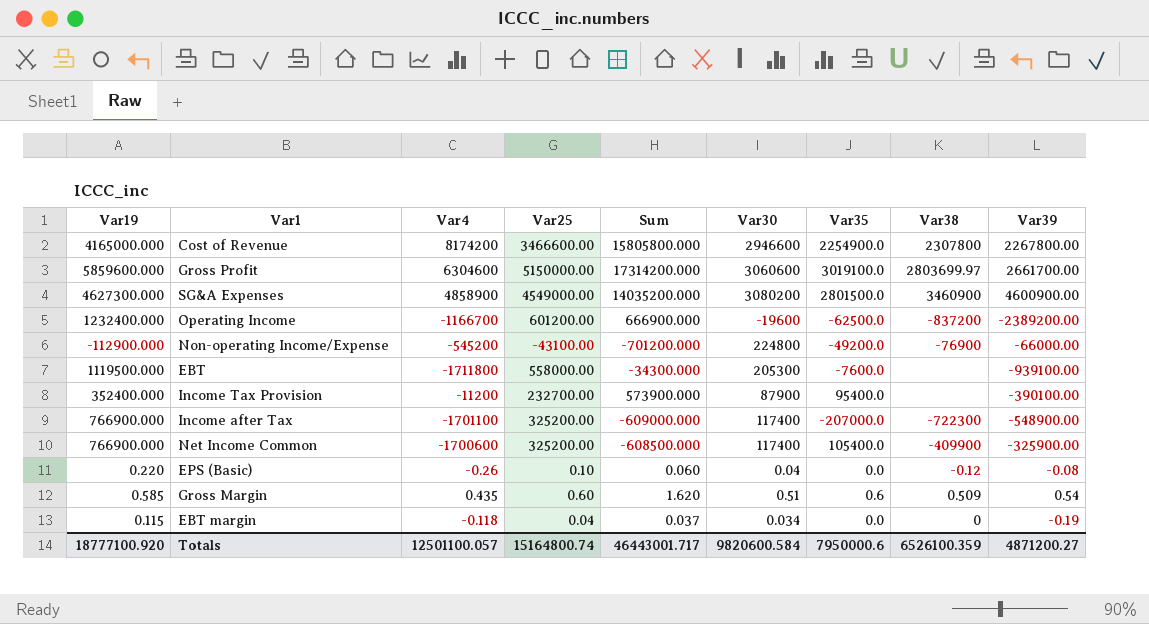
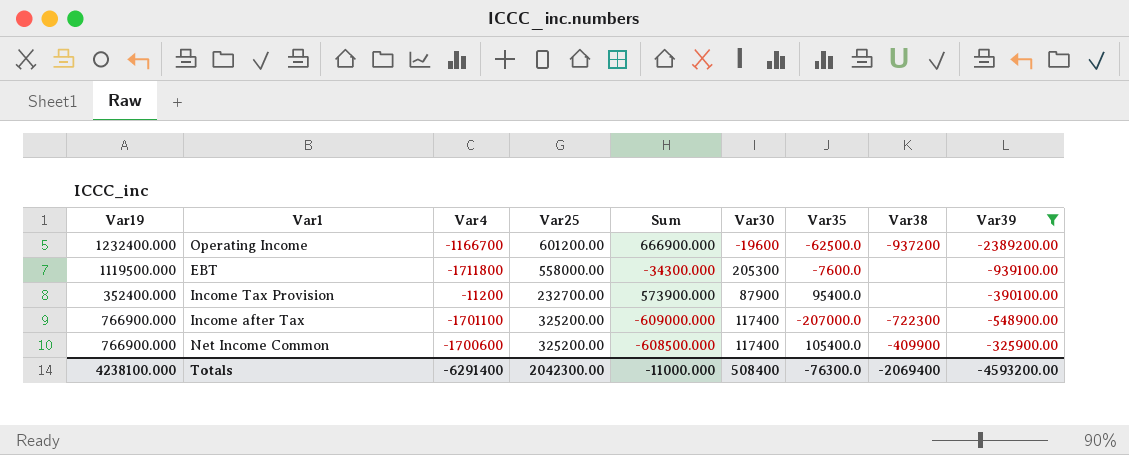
filter: none -> Var39 <= -325900.00
Operating Income | Var38: -837200 -> -937200
Totals | Var19: 18777100.920 -> 4238100.000
Totals | Var4: 12501100.057 -> -6291400
Totals | Var25: 15164800.74 -> 2042300.00
Totals | Sum: 46443001.717 -> -11000.000
Totals | Var30: 9820600.584 -> 508400
Totals | Var35: 7950000.6 -> -76300.0
Totals | Var38: 6526100.359 -> -2069400
Totals | Var39: 4871200.27 -> -4593200.00

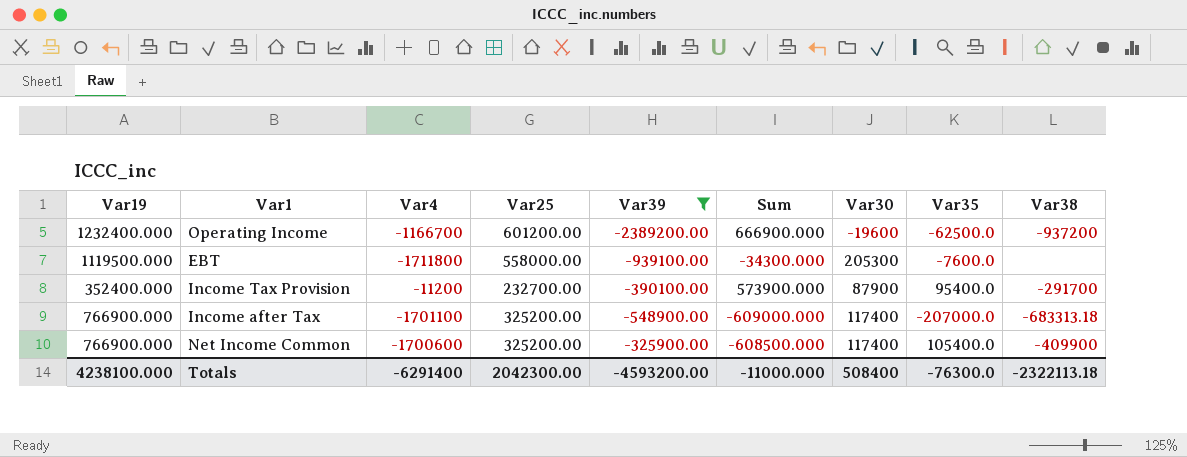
column Var39 | position: 9 -> 5
Income Tax Provision | Var38: none -> -291700
Income after Tax | Var38: -722300 -> -683313.18
Totals | Var38: -2069400 -> -2322113.18

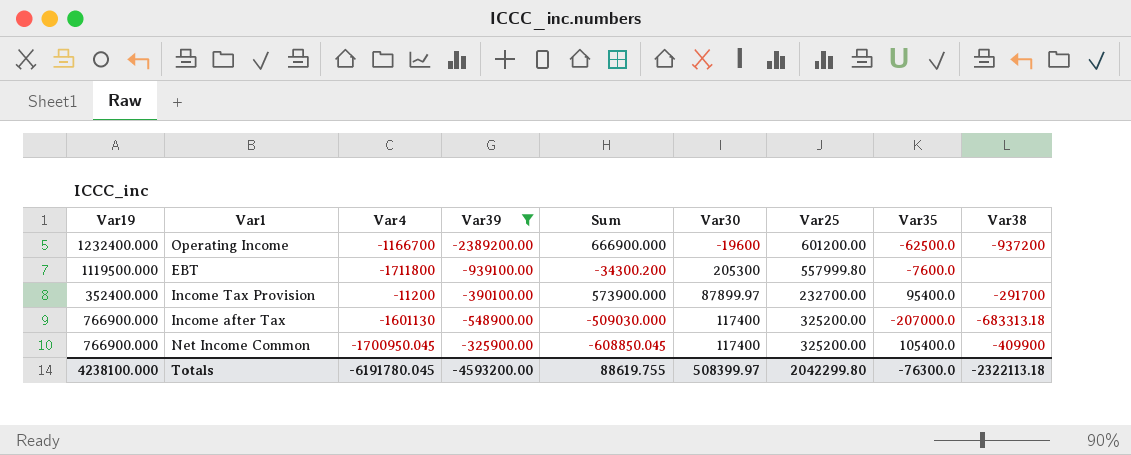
column Var25 | position: 4 -> 7
EBT | Sum: -34300.000 -> -34300.200
EBT | Var25: 558000.00 -> 557999.80
Income Tax Provision | Var30: 87900 -> 87899.97
Income after Tax | Var4: -1701100 -> -1601130
Income after Tax | Sum: -609000.000 -> -509030.000
Net Income Common | Var4: -1700600 -> -1700950.045
Net Income Common | Sum: -608500.000 -> -608850.045
Totals | Var4: -6291400 -> -6191780.045
Totals | Sum: -11000.000 -> 88619.755
Totals | Var30: 508400 -> 508399.97
Totals | Var25: 2042300.00 -> 2042299.80

